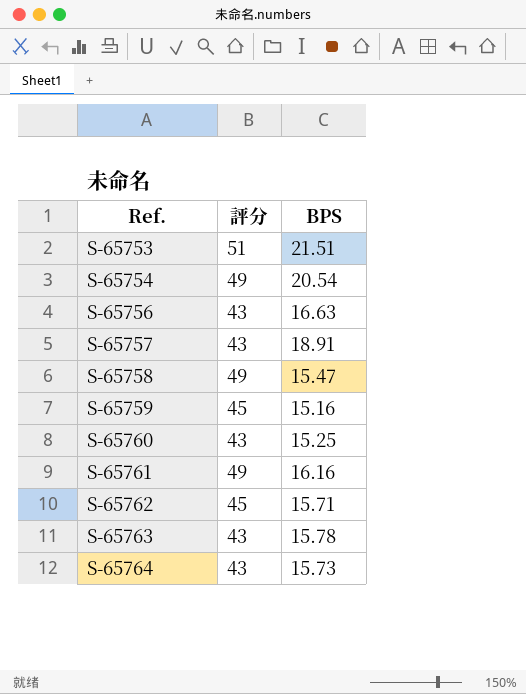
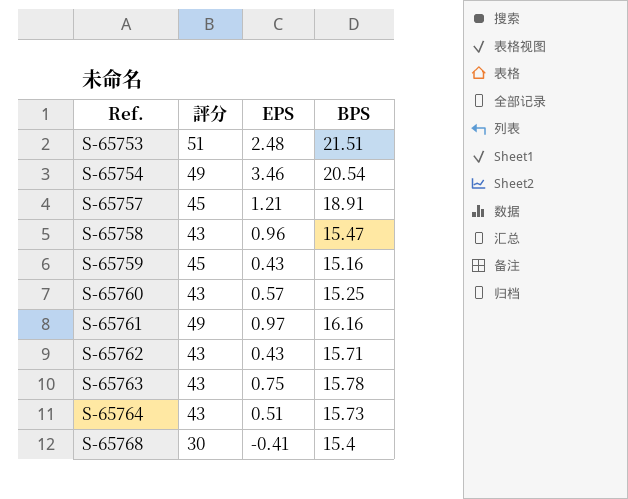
column EPS | position: none -> 3
row S-65756: 43 | 16.63 -> none
S-65757 | 評分: 43 -> 45
S-65758 | 評分: 49 -> 43
S-65762 | 評分: 45 -> 43
row S-65768: none -> 30 | -0.41 | 15.4

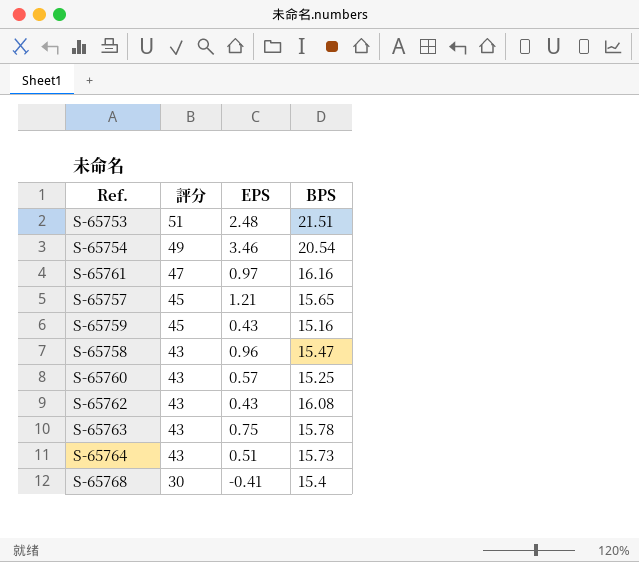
row order: Ref. ascending -> 評分 descending
S-65761 | 評分: 49 -> 47
S-65757 | BPS: 18.91 -> 15.65
S-65762 | BPS: 15.71 -> 16.08

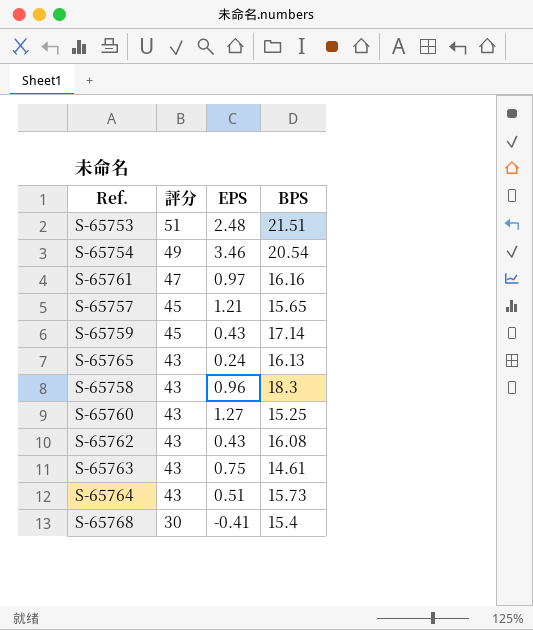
S-65759 | BPS: 15.16 -> 17.14
row S-65765: none -> 43 | 0.24 | 16.13
S-65758 | BPS: 15.47 -> 18.3
S-65760 | EPS: 0.57 -> 1.27
S-65763 | BPS: 15.78 -> 14.61

